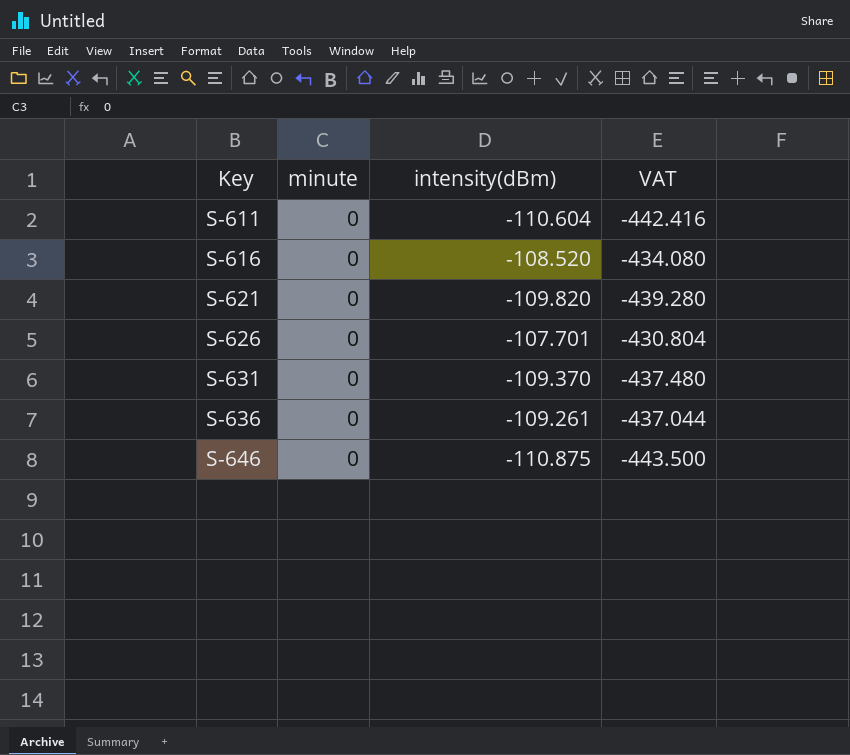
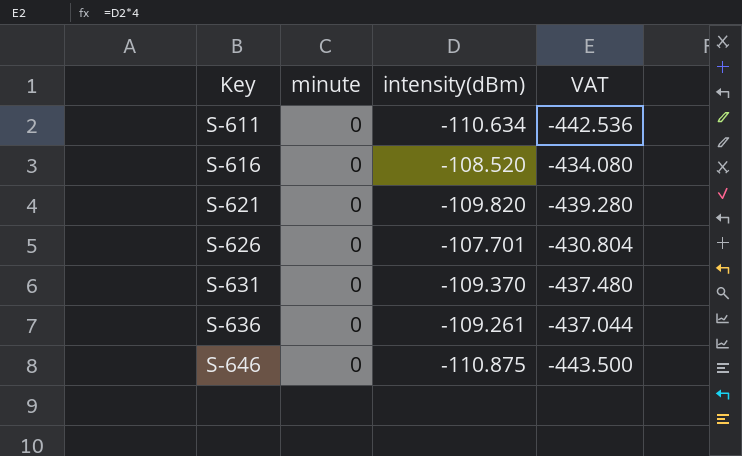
S-611 | intensity(dBm): -110.604 -> -110.634
S-611 | VAT: -442.416 -> -442.536

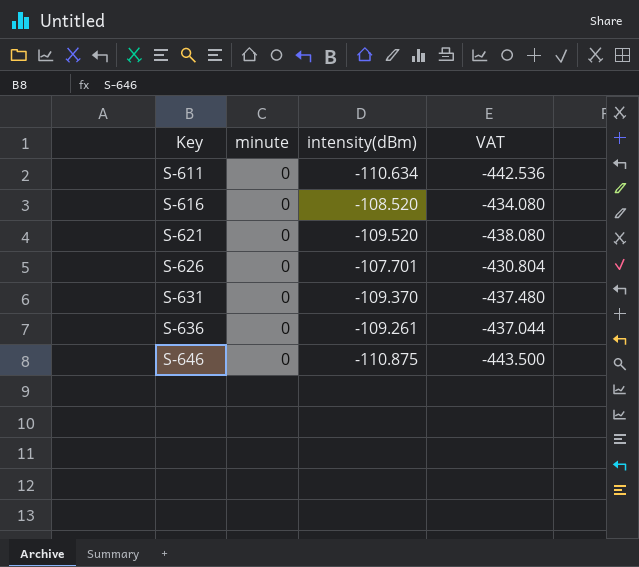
S-621 | intensity(dBm): -109.820 -> -109.520
S-621 | VAT: -439.280 -> -438.080

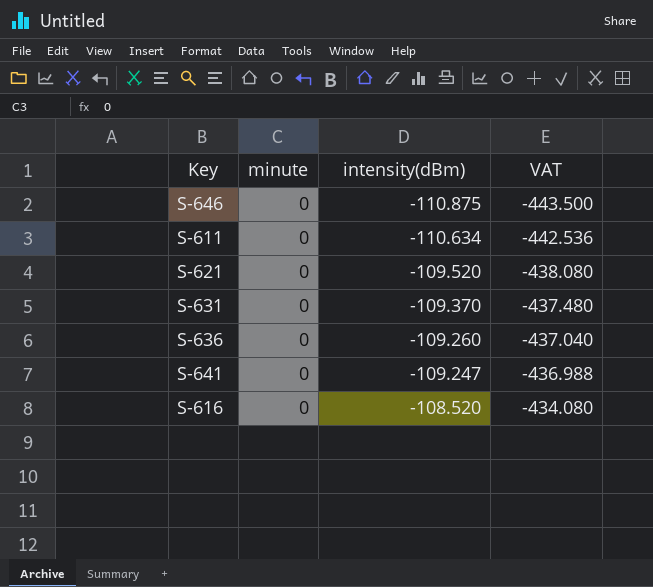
row order: Key ascending -> intensity(dBm) ascending
row S-626: 0 | -107.701 | -430.804 -> none
S-636 | intensity(dBm): -109.261 -> -109.260
S-636 | VAT: -437.044 -> -437.040
row S-641: none -> 0 | -109.247 | -436.988

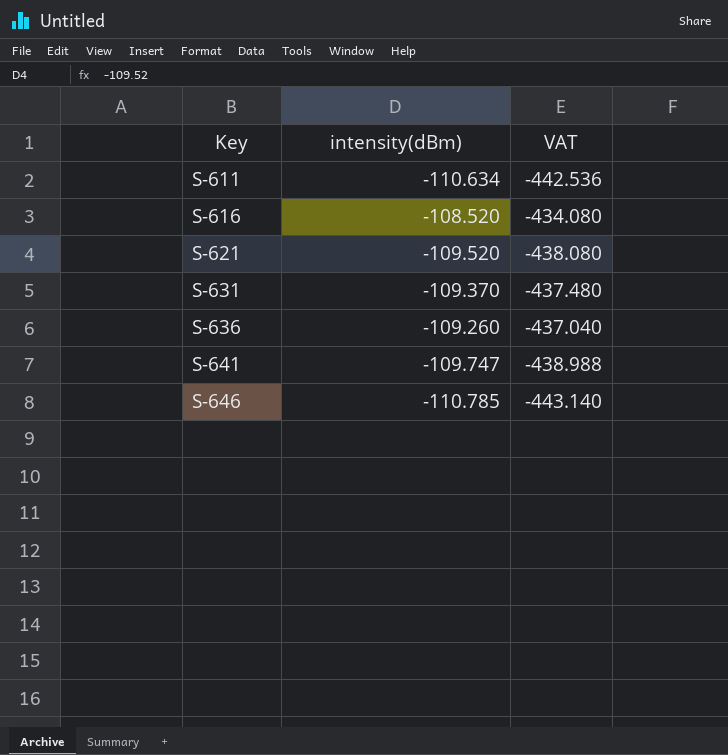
row order: intensity(dBm) ascending -> Key ascending
column minute | position: 2 -> none
S-641 | intensity(dBm): -109.247 -> -109.747
S-641 | VAT: -436.988 -> -438.988
S-646 | intensity(dBm): -110.875 -> -110.785
S-646 | VAT: -443.500 -> -443.140

